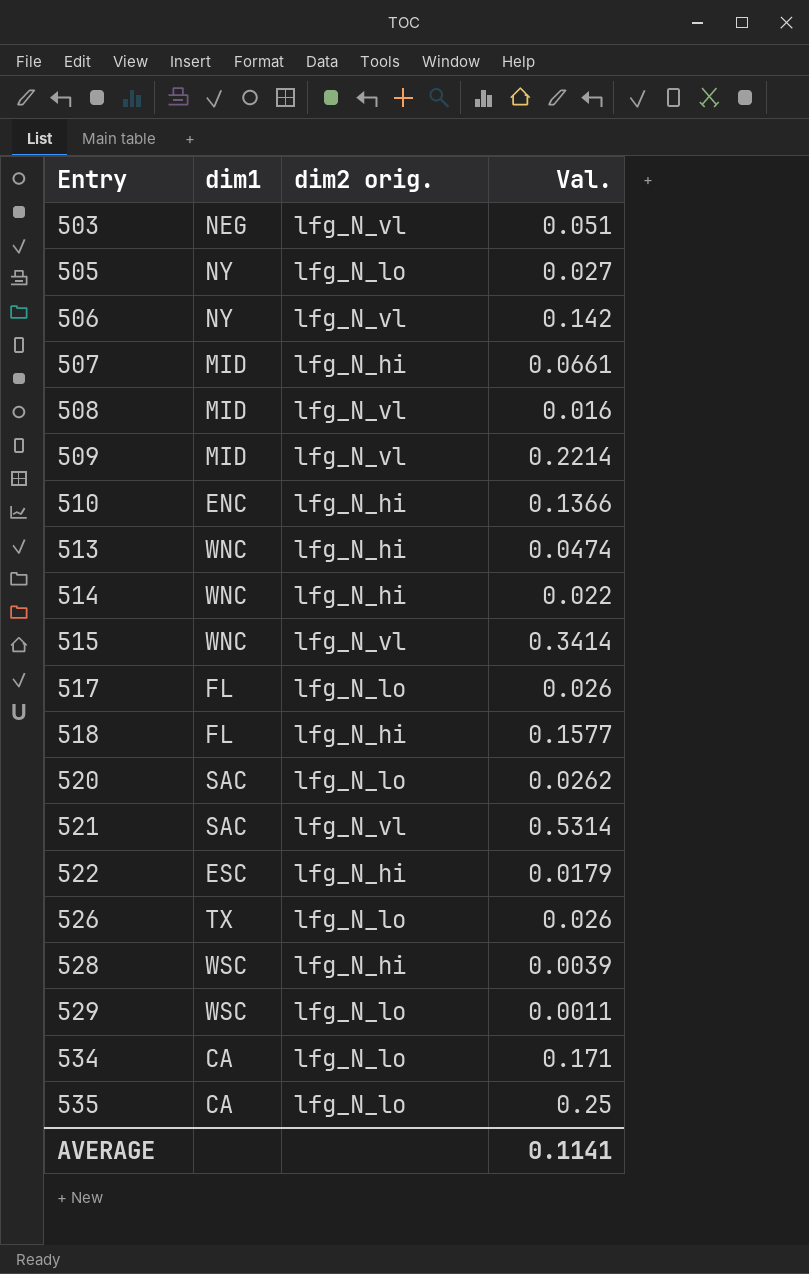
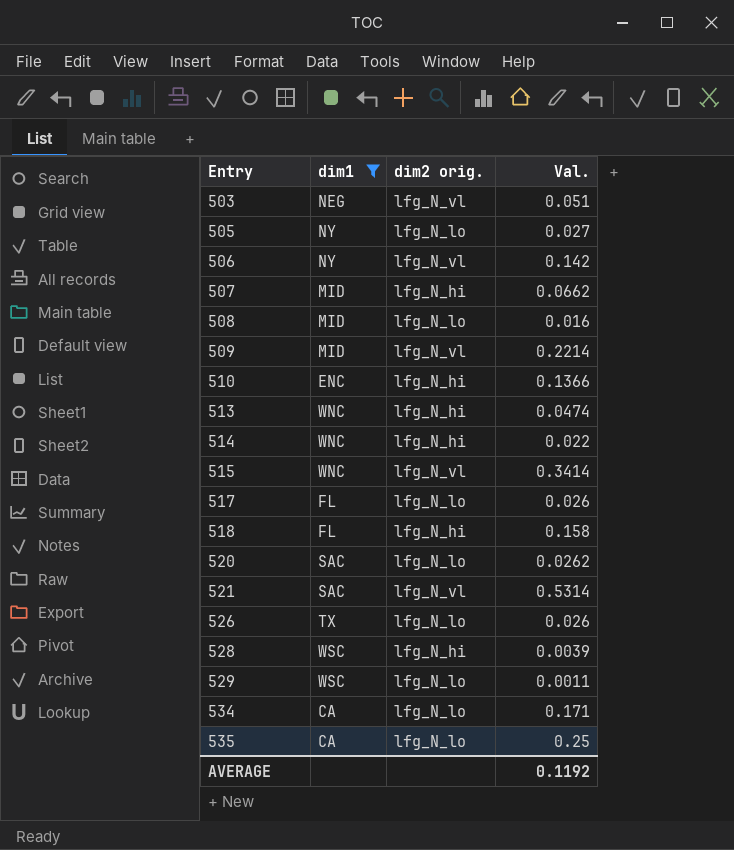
filter: none -> dim1 != ESC
507 | Val.: 0.0661 -> 0.0662
508 | dim2 orig.: lfg_N_vl -> lfg_N_lo
518 | Val.: 0.1577 -> 0.158
AVERAGE | Val.: 0.1141 -> 0.1192

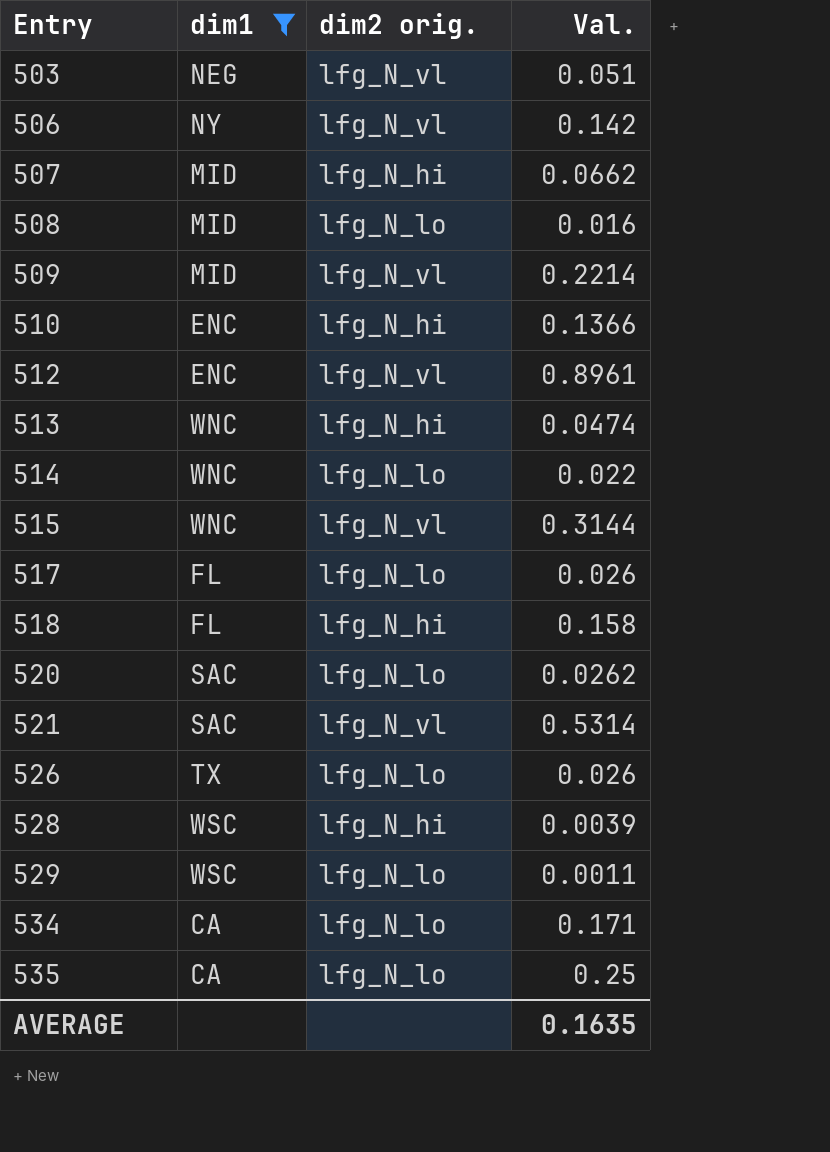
row 505: NY | lfg_N_lo | 0.027 -> none
row 512: none -> ENC | lfg_N_vl | 0.8961
514 | dim2 orig.: lfg_N_hi -> lfg_N_lo
515 | Val.: 0.3414 -> 0.3144
AVERAGE | Val.: 0.1192 -> 0.1635

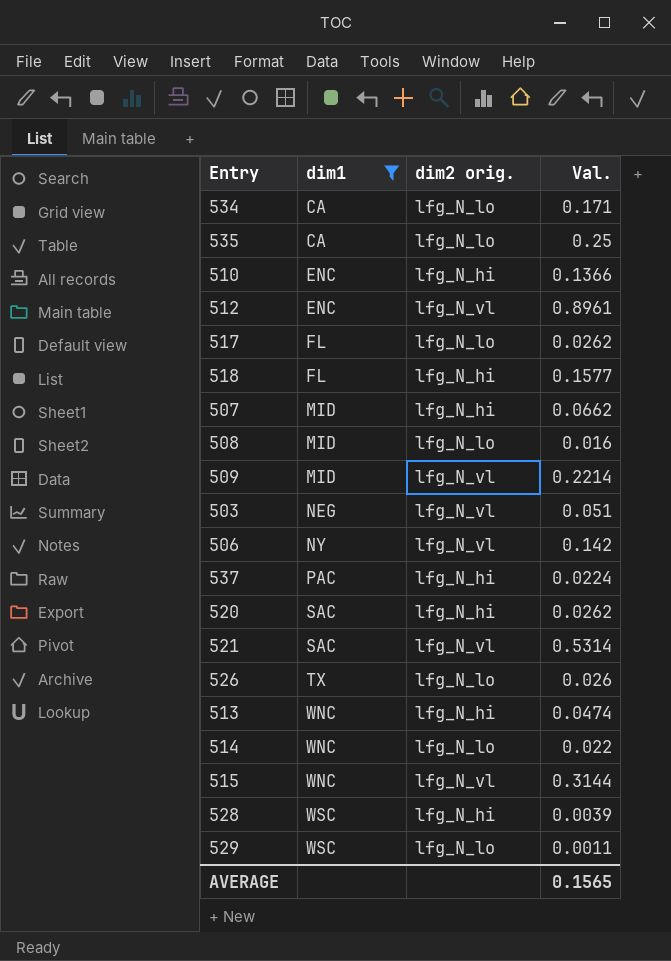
row order: Entry ascending -> dim1 ascending
517 | Val.: 0.026 -> 0.0262
518 | Val.: 0.158 -> 0.1577
row 537: none -> PAC | lfg_N_hi | 0.0224
520 | dim2 orig.: lfg_N_lo -> lfg_N_hi
AVERAGE | Val.: 0.1635 -> 0.1565

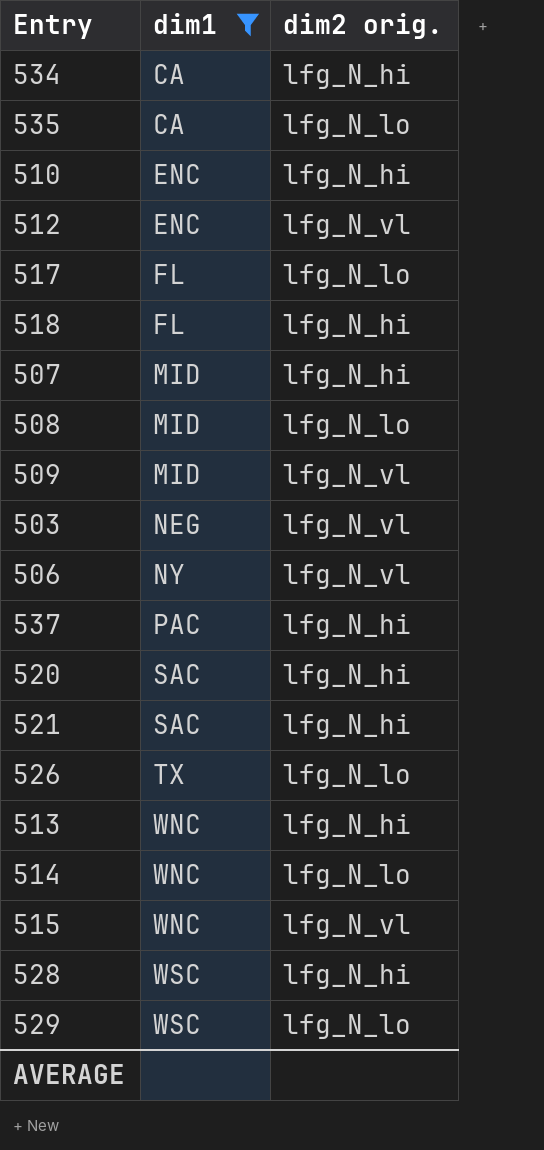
column Val. | position: 4 -> none
534 | dim2 orig.: lfg_N_lo -> lfg_N_hi
521 | dim2 orig.: lfg_N_vl -> lfg_N_hi

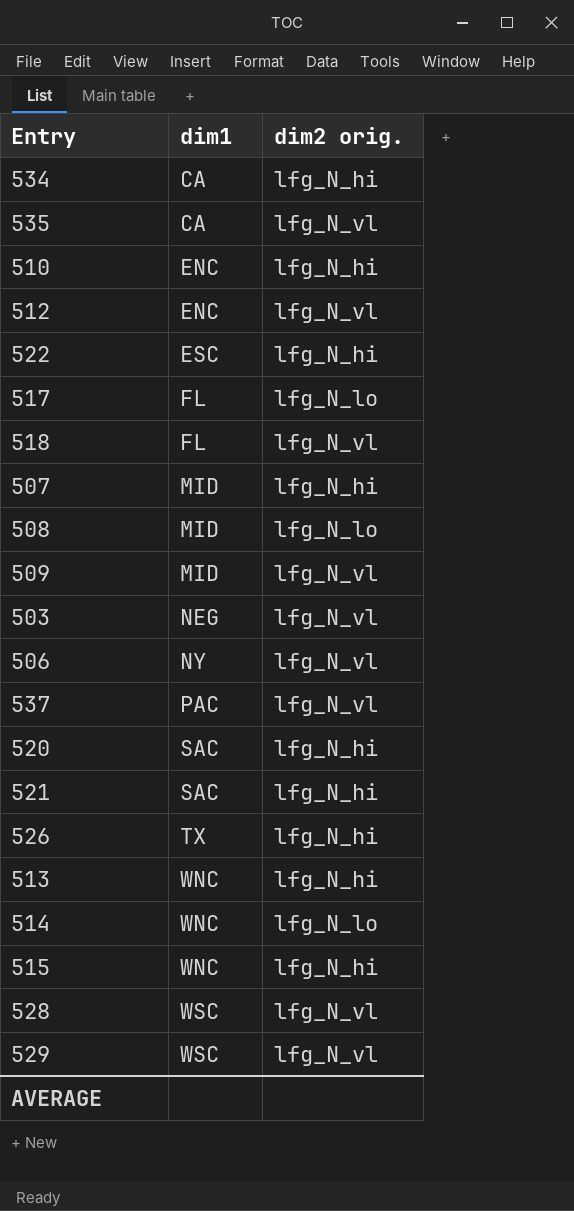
filter: dim1 != ESC -> none
535 | dim2 orig.: lfg_N_lo -> lfg_N_vl
518 | dim2 orig.: lfg_N_hi -> lfg_N_vl
537 | dim2 orig.: lfg_N_hi -> lfg_N_vl
526 | dim2 orig.: lfg_N_lo -> lfg_N_hi
515 | dim2 orig.: lfg_N_vl -> lfg_N_hi
528 | dim2 orig.: lfg_N_hi -> lfg_N_vl
529 | dim2 orig.: lfg_N_lo -> lfg_N_vl

